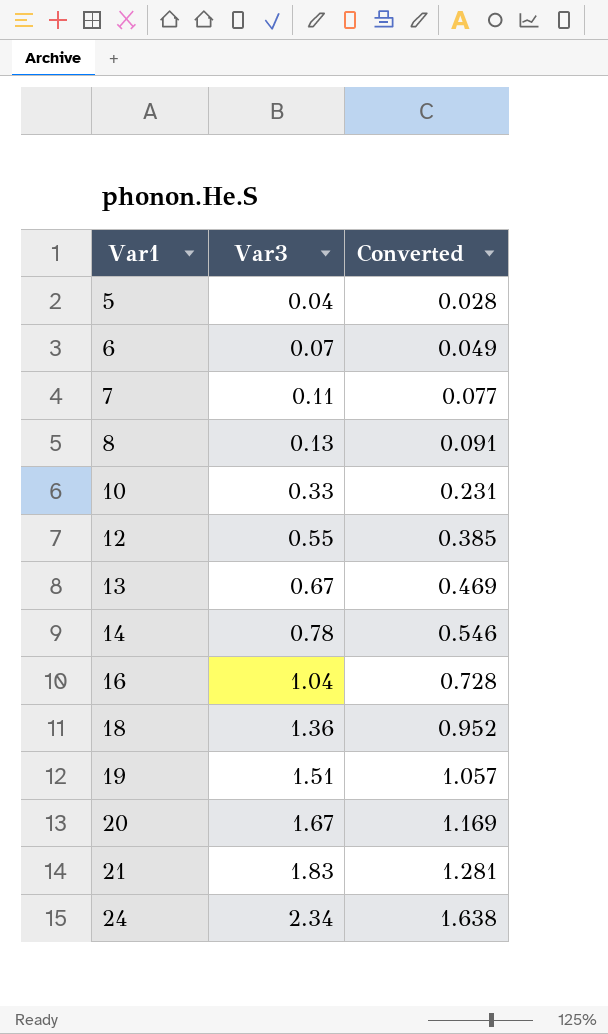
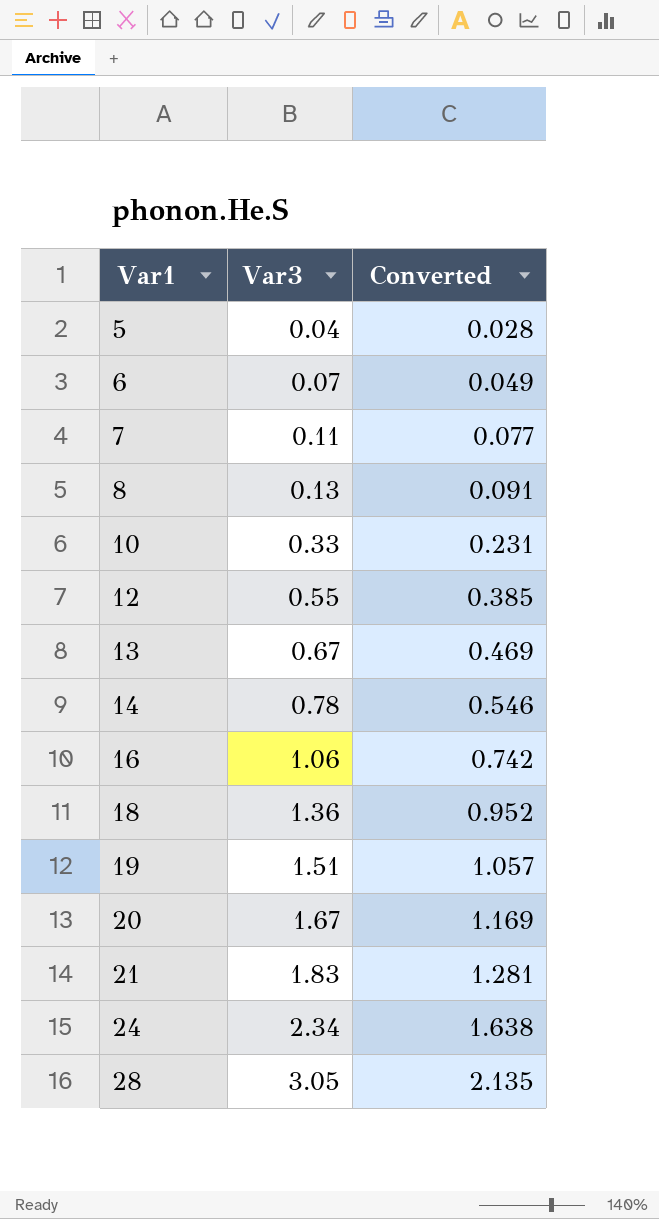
16 | Var3: 1.04 -> 1.06
16 | Converted: 0.728 -> 0.742
row 28: none -> 3.05 | 2.135

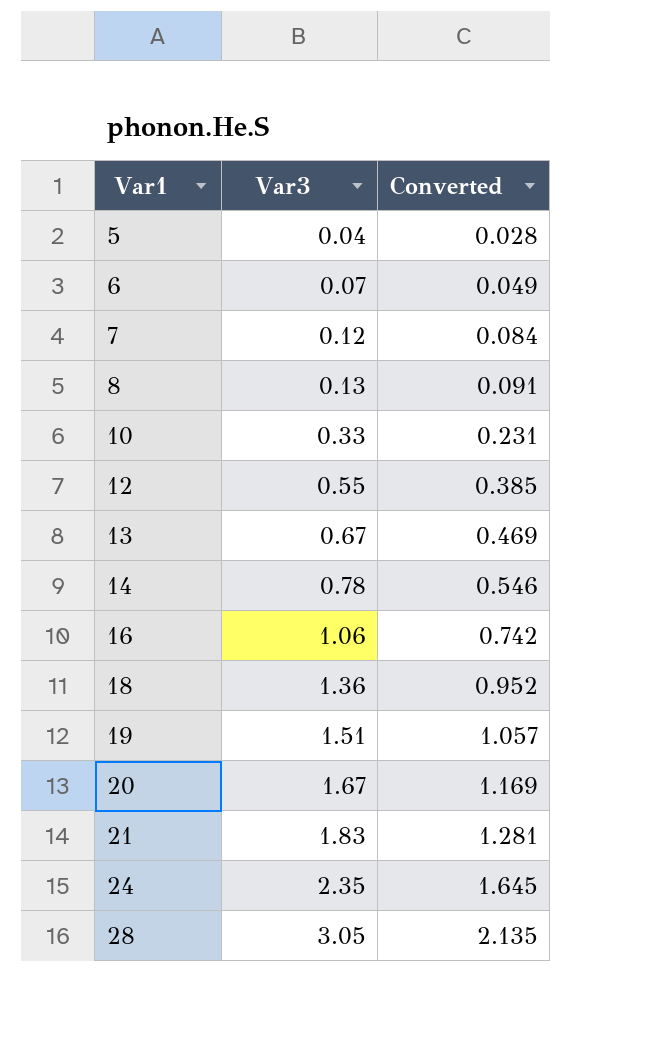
7 | Var3: 0.11 -> 0.12
7 | Converted: 0.077 -> 0.084
24 | Var3: 2.34 -> 2.35
24 | Converted: 1.638 -> 1.645

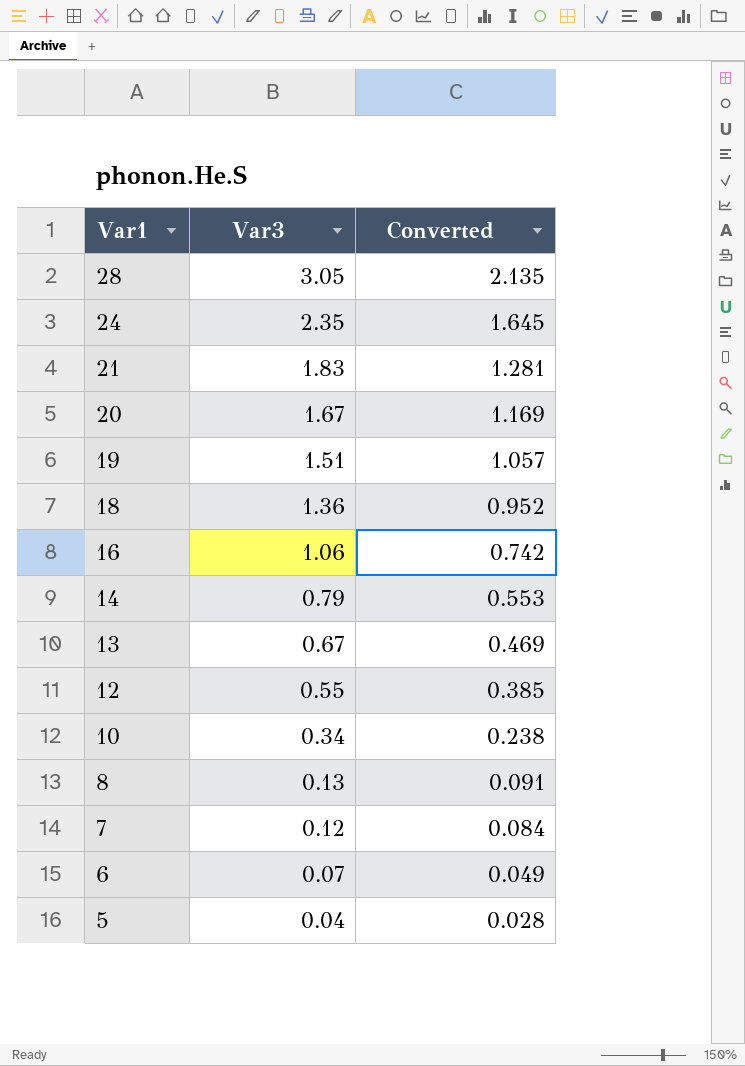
row order: Var1 ascending -> Var1 descending
14 | Var3: 0.78 -> 0.79
14 | Converted: 0.546 -> 0.553
10 | Var3: 0.33 -> 0.34
10 | Converted: 0.231 -> 0.238

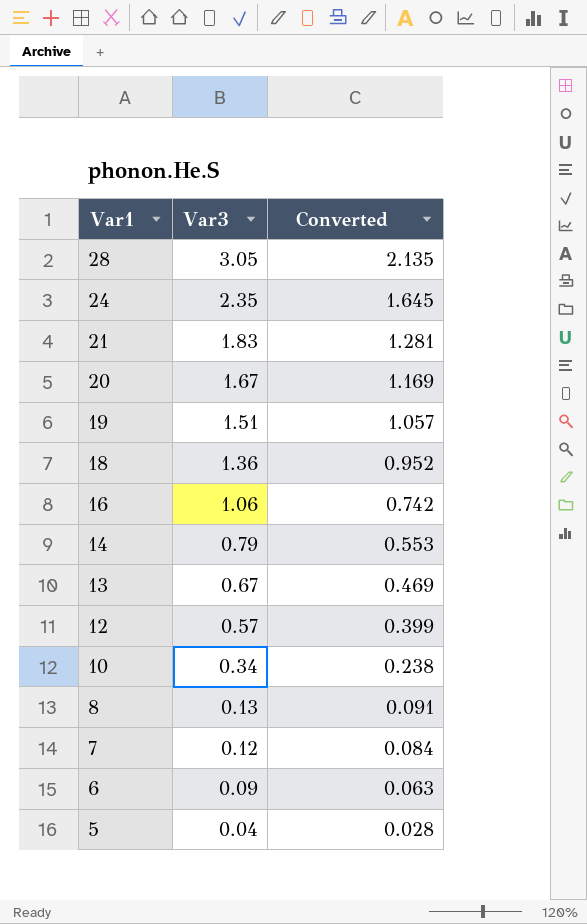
12 | Var3: 0.55 -> 0.57
12 | Converted: 0.385 -> 0.399
6 | Var3: 0.07 -> 0.09
6 | Converted: 0.049 -> 0.063

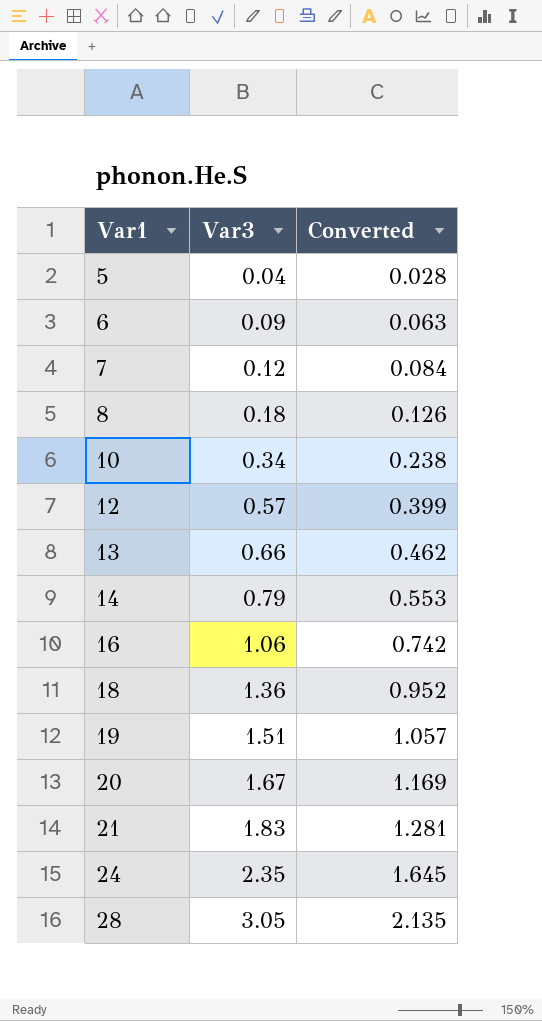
row order: Var1 descending -> Var1 ascending
8 | Var3: 0.13 -> 0.18
8 | Converted: 0.091 -> 0.126
13 | Var3: 0.67 -> 0.66
13 | Converted: 0.469 -> 0.462

